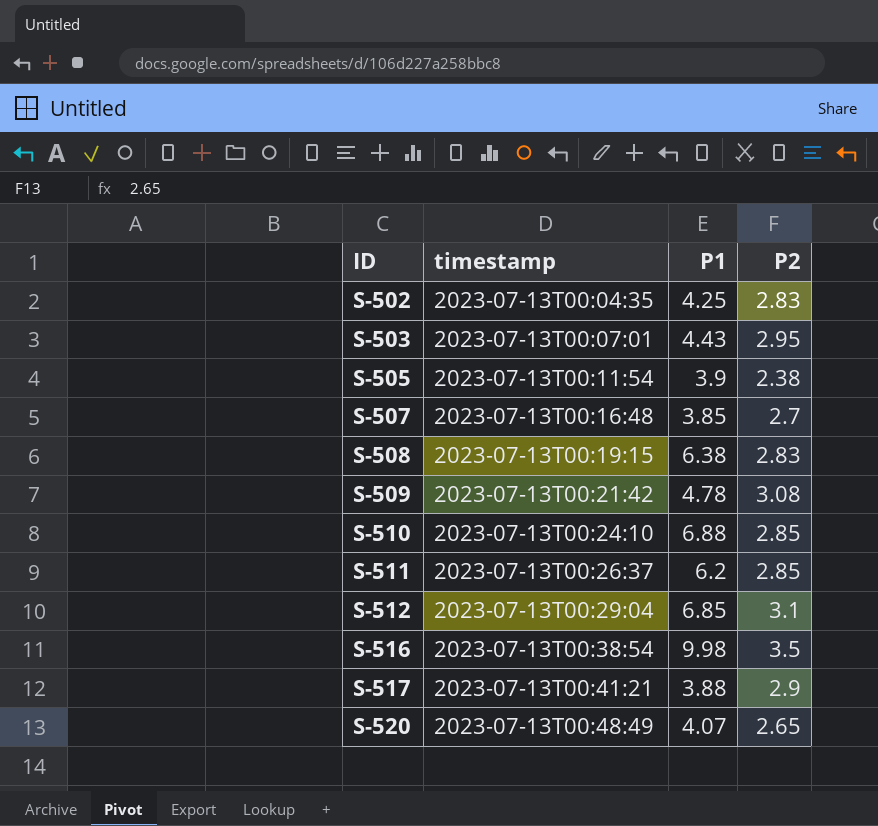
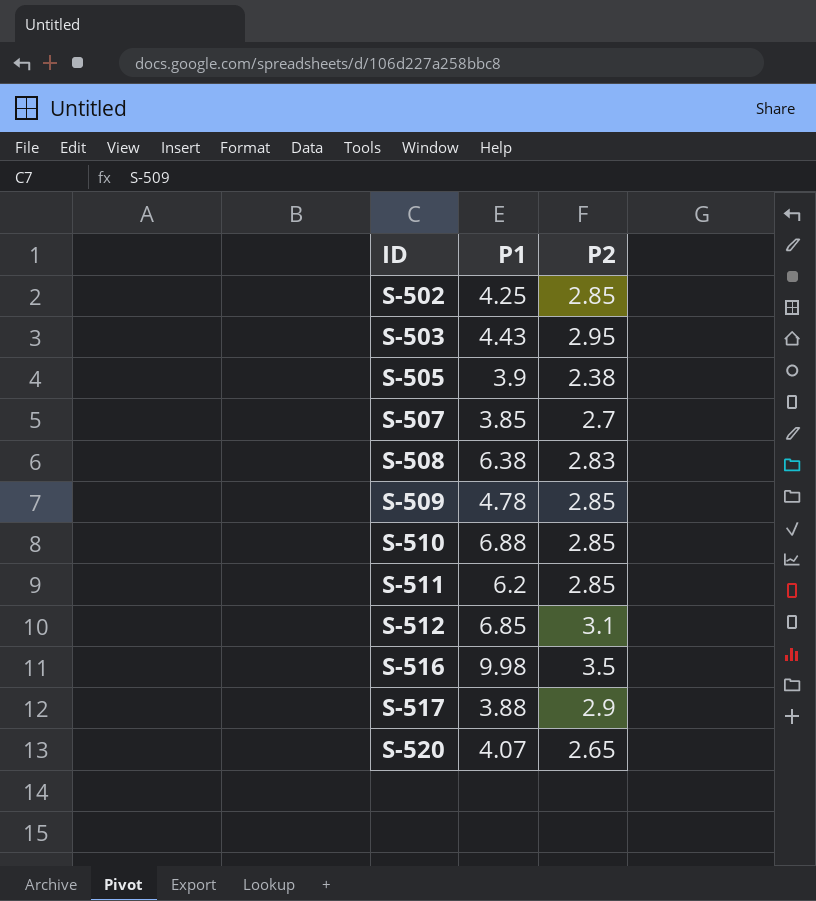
column timestamp | position: 2 -> none
S-502 | P2: 2.83 -> 2.85
S-509 | P2: 3.08 -> 2.85

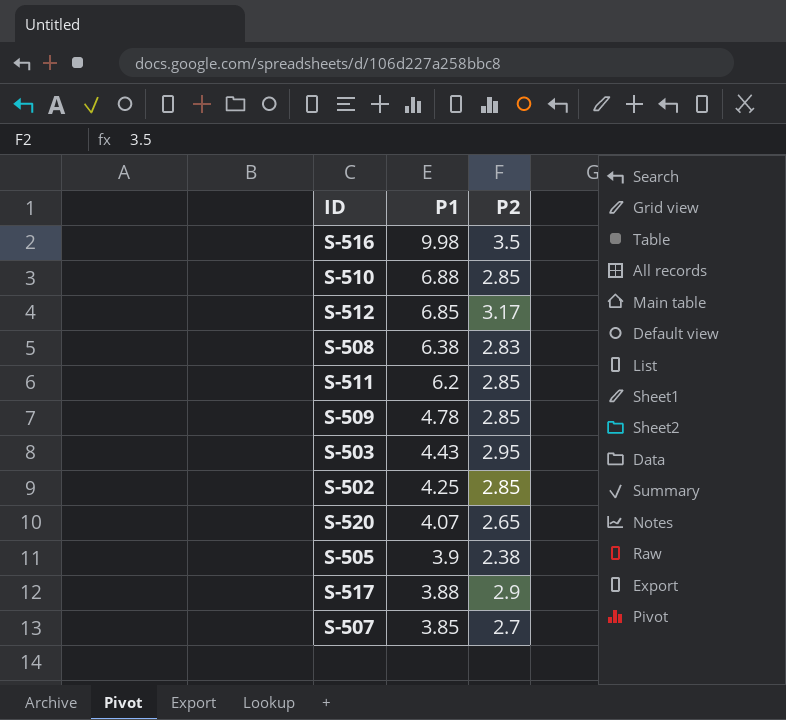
row order: ID ascending -> P1 descending
S-512 | P2: 3.1 -> 3.17

